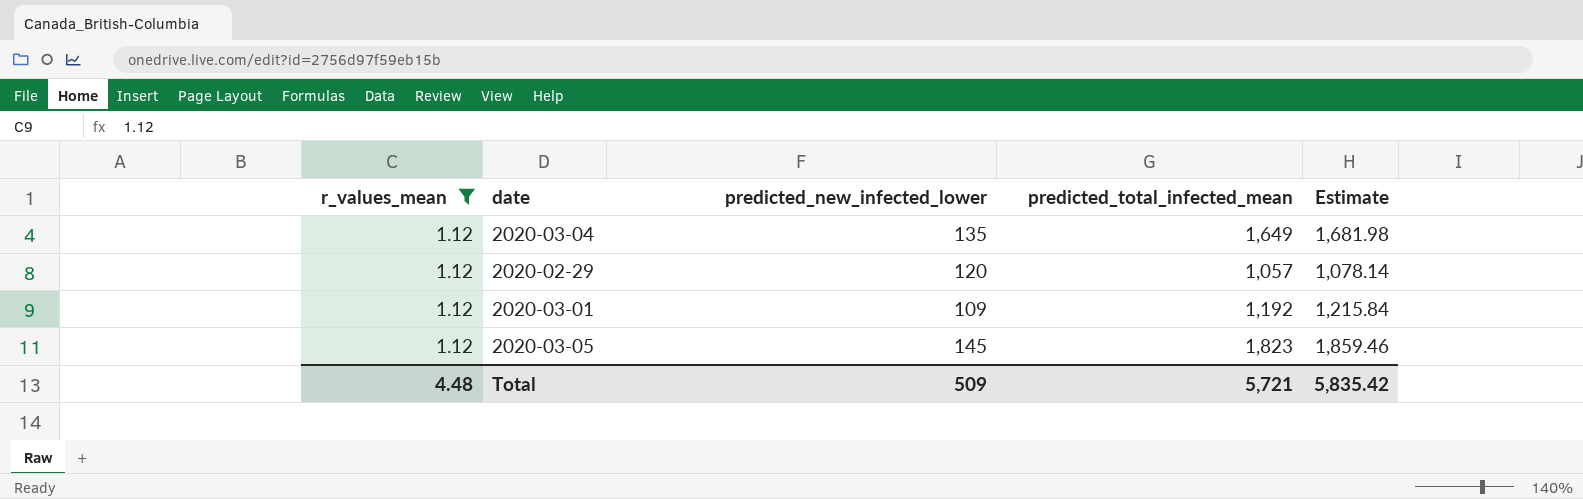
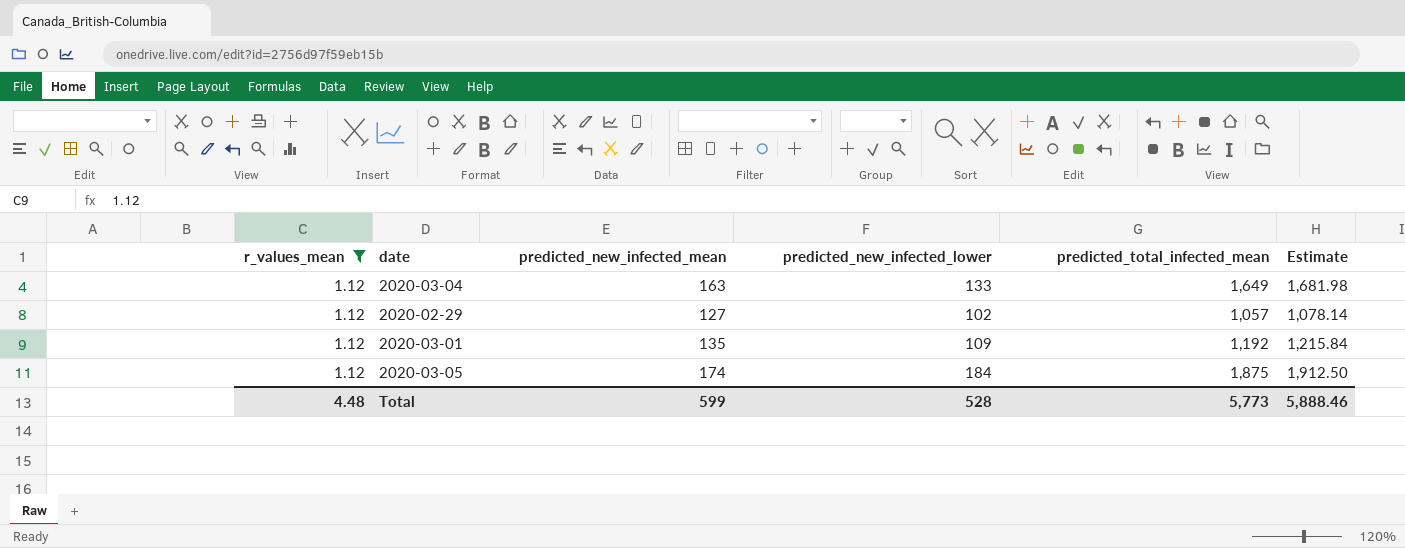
column predicted_new_infected_mean | position: none -> 3
2020-03-04 | predicted_new_infected_lower: 135 -> 133
2020-02-29 | predicted_new_infected_lower: 120 -> 102
2020-03-05 | predicted_new_infected_lower: 145 -> 184
2020-03-05 | predicted_total_infected_mean: 1,823 -> 1,875
2020-03-05 | Estimate: 1,859.46 -> 1,912.50
Total | predicted_new_infected_lower: 509 -> 528
Total | predicted_total_infected_mean: 5,721 -> 5,773
Total | Estimate: 5,835.42 -> 5,888.46

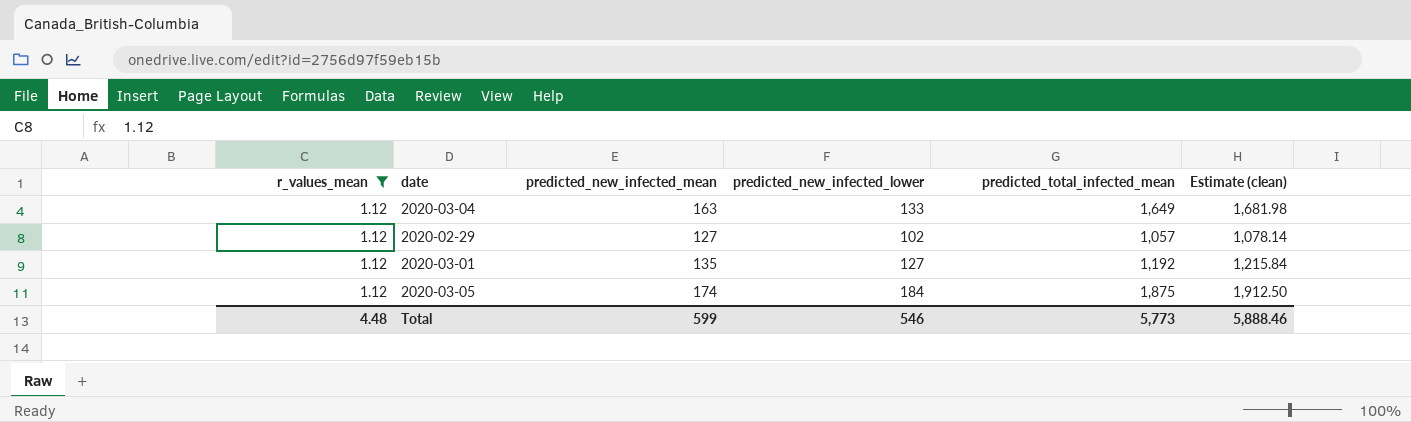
column name: Estimate -> Estimate (clean)
2020-03-01 | predicted_new_infected_lower: 109 -> 127
Total | predicted_new_infected_lower: 528 -> 546

